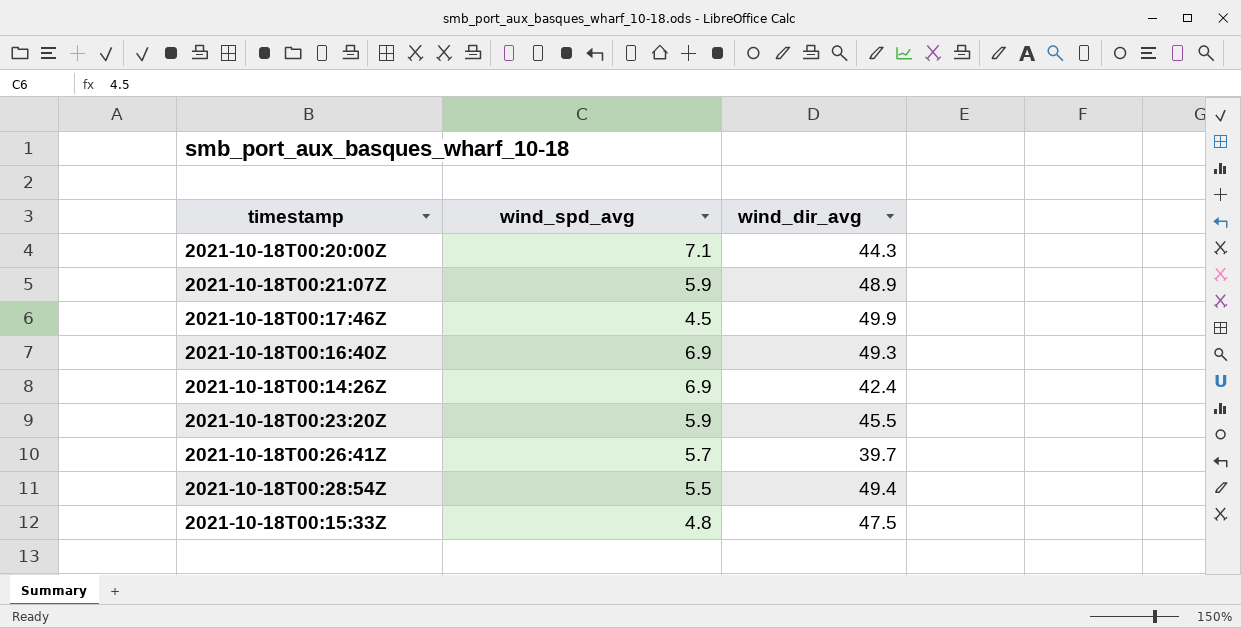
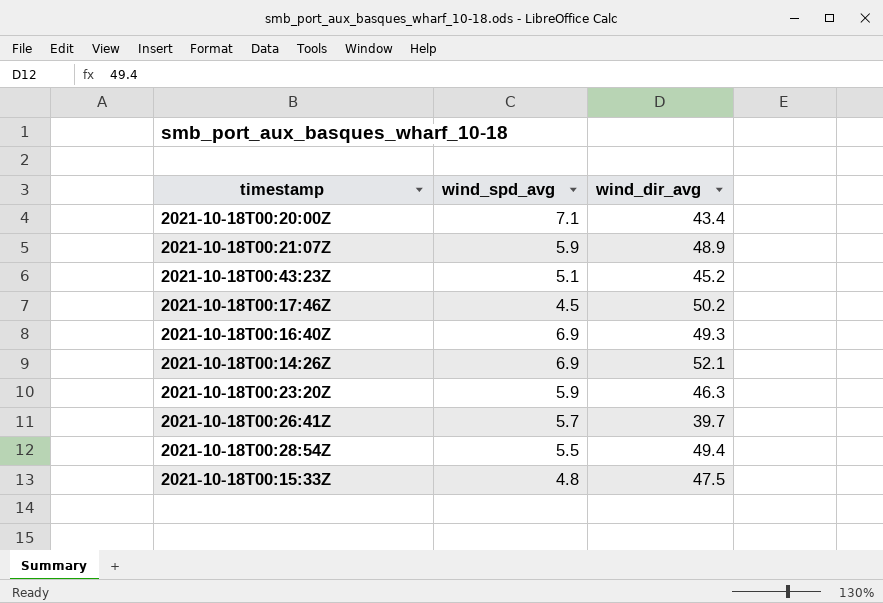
2021-10-18T00:20:00Z | wind_dir_avg: 44.3 -> 43.4
row 2021-10-18T00:43:23Z: none -> 5.1 | 45.2
2021-10-18T00:17:46Z | wind_dir_avg: 49.9 -> 50.2
2021-10-18T00:14:26Z | wind_dir_avg: 42.4 -> 52.1
2021-10-18T00:23:20Z | wind_dir_avg: 45.5 -> 46.3

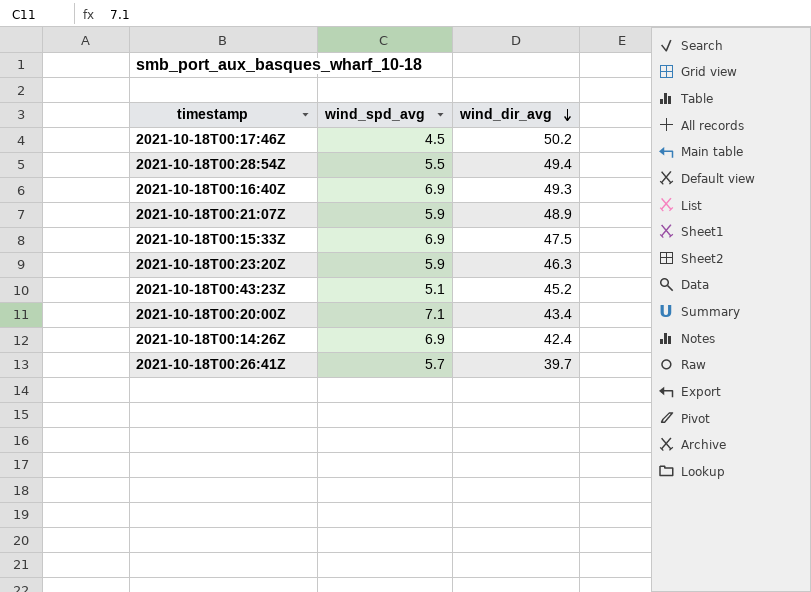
row order: none -> wind_dir_avg descending
2021-10-18T00:15:33Z | wind_spd_avg: 4.8 -> 6.9
2021-10-18T00:14:26Z | wind_dir_avg: 52.1 -> 42.4

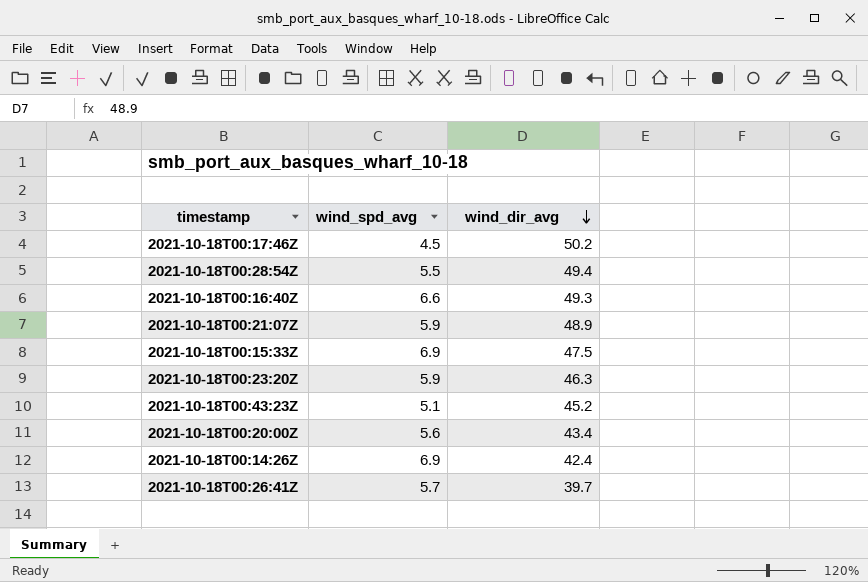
2021-10-18T00:16:40Z | wind_spd_avg: 6.9 -> 6.6
2021-10-18T00:20:00Z | wind_spd_avg: 7.1 -> 5.6

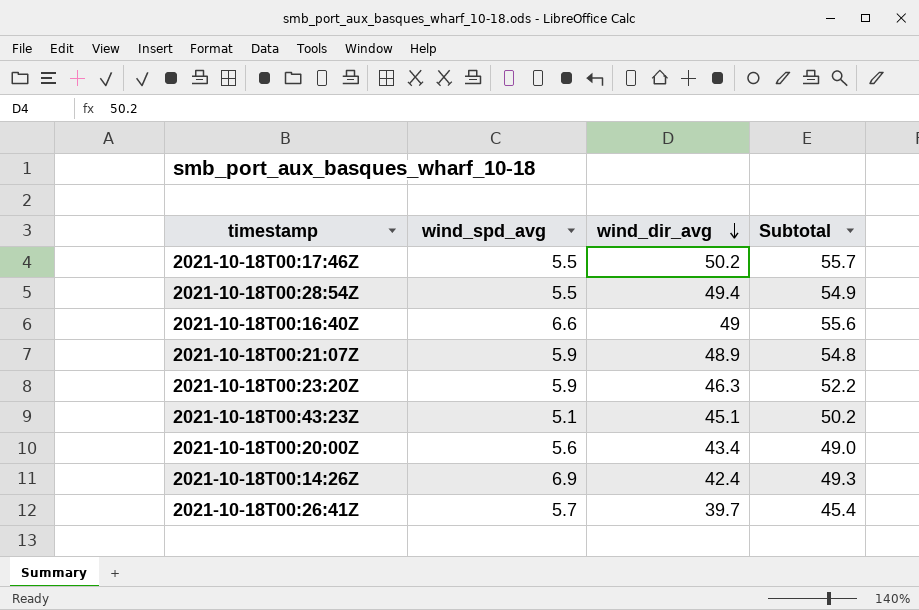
column Subtotal | formula: none -> [wind_spd_avg] + [wind_dir_avg]
row 2021-10-18T00:15:33Z: 6.9 | 47.5 -> none
2021-10-18T00:17:46Z | wind_spd_avg: 4.5 -> 5.5
2021-10-18T00:16:40Z | wind_dir_avg: 49.3 -> 49
2021-10-18T00:43:23Z | wind_dir_avg: 45.2 -> 45.1

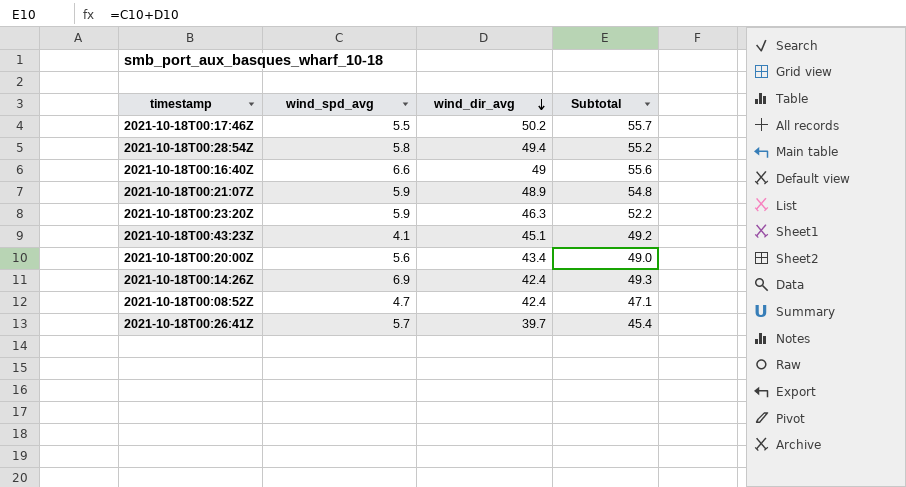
2021-10-18T00:28:54Z | wind_spd_avg: 5.5 -> 5.8
2021-10-18T00:28:54Z | Subtotal: 54.9 -> 55.2
2021-10-18T00:43:23Z | wind_spd_avg: 5.1 -> 4.1
2021-10-18T00:43:23Z | Subtotal: 50.2 -> 49.2
row 2021-10-18T00:08:52Z: none -> 4.7 | 42.4 | 47.1

